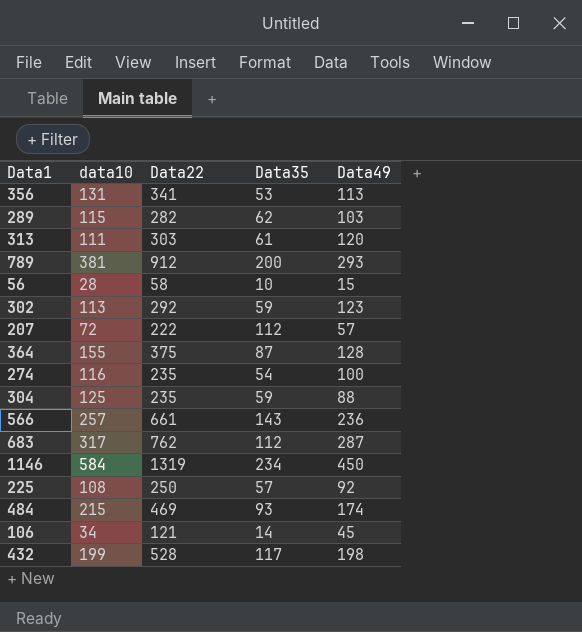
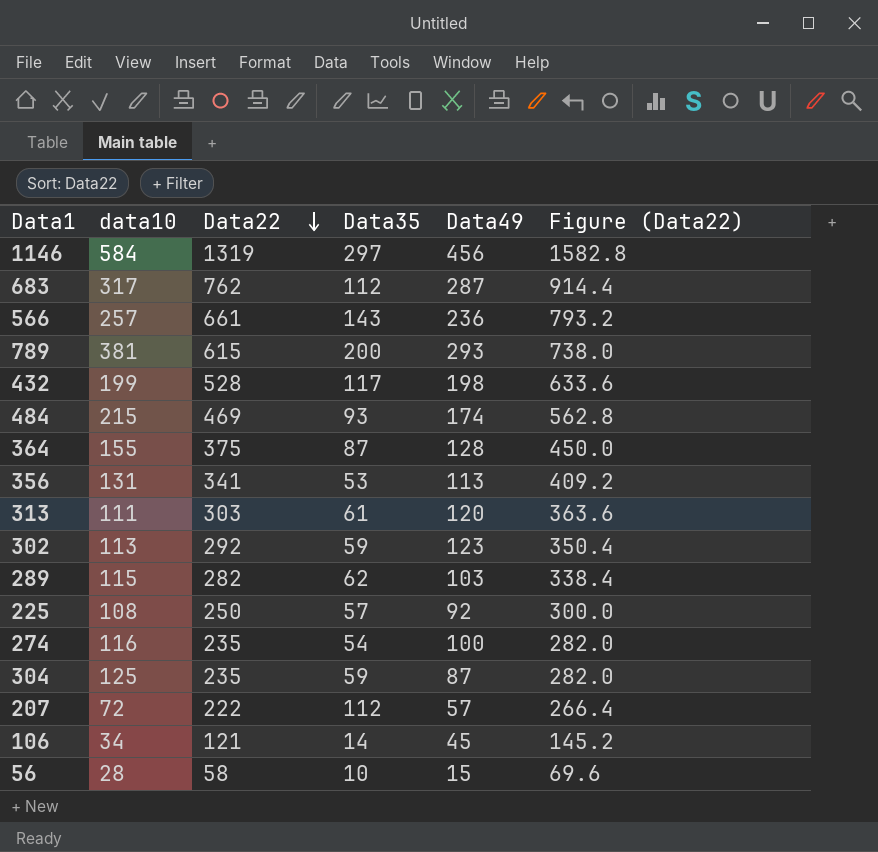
row order: none -> Data22 descending
column Figure (Data22) | formula: none -> [Data22] * 1.2
1146 | Data35: 234 -> 297
1146 | Data49: 450 -> 456
789 | Data22: 912 -> 615
304 | Data49: 88 -> 87

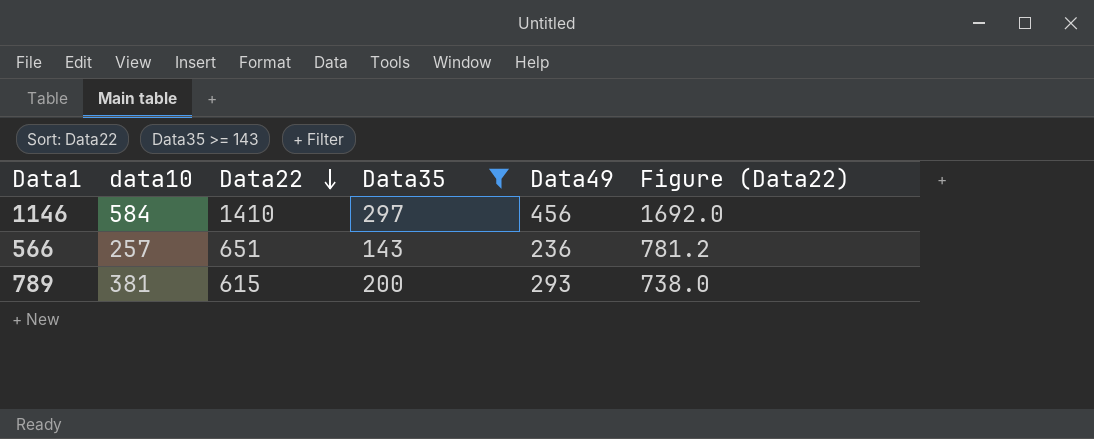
filter: none -> Data35 >= 143
1146 | Data22: 1319 -> 1410
1146 | Figure (Data22): 1582.8 -> 1692.0
566 | Data22: 661 -> 651
566 | Figure (Data22): 793.2 -> 781.2

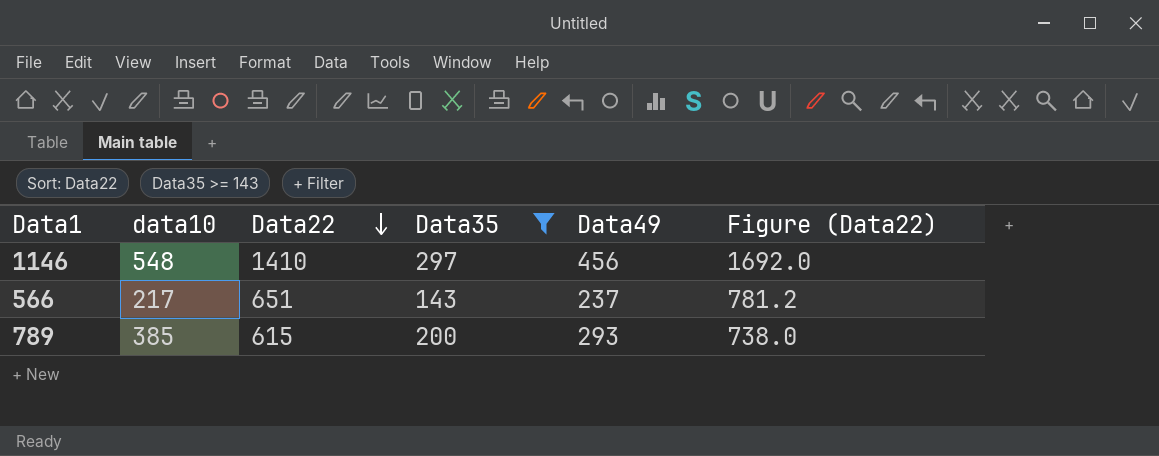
1146 | data10: 584 -> 548
566 | data10: 257 -> 217
566 | Data49: 236 -> 237
789 | data10: 381 -> 385

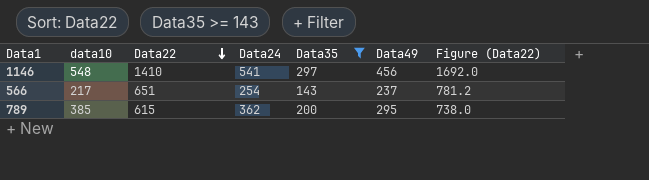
column Data24 | position: none -> 4
789 | Data49: 293 -> 295

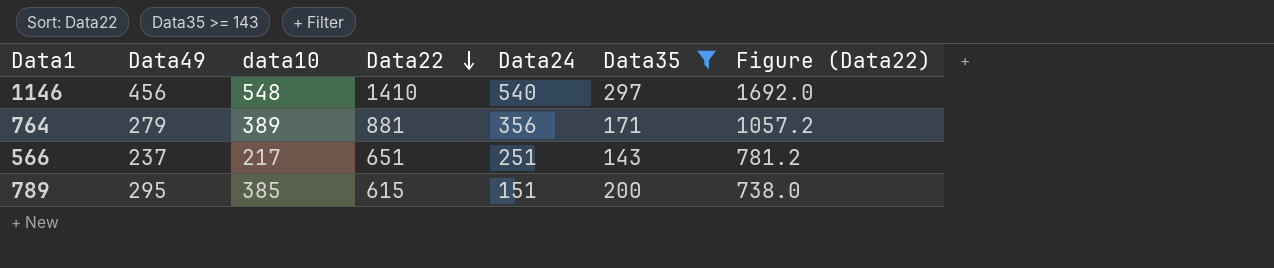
column Data49 | position: 6 -> 2
1146 | Data24: 541 -> 540
row 764: none -> 279 | 389 | 881 | 356 | 171 | 1057.2
566 | Data24: 254 -> 251
789 | Data24: 362 -> 151

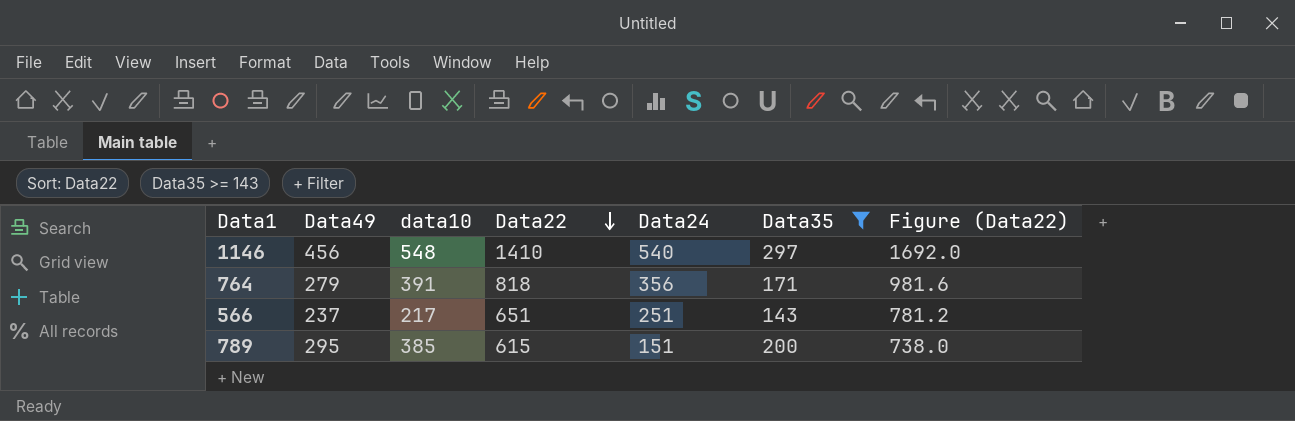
764 | data10: 389 -> 391
764 | Data22: 881 -> 818
764 | Figure (Data22): 1057.2 -> 981.6

